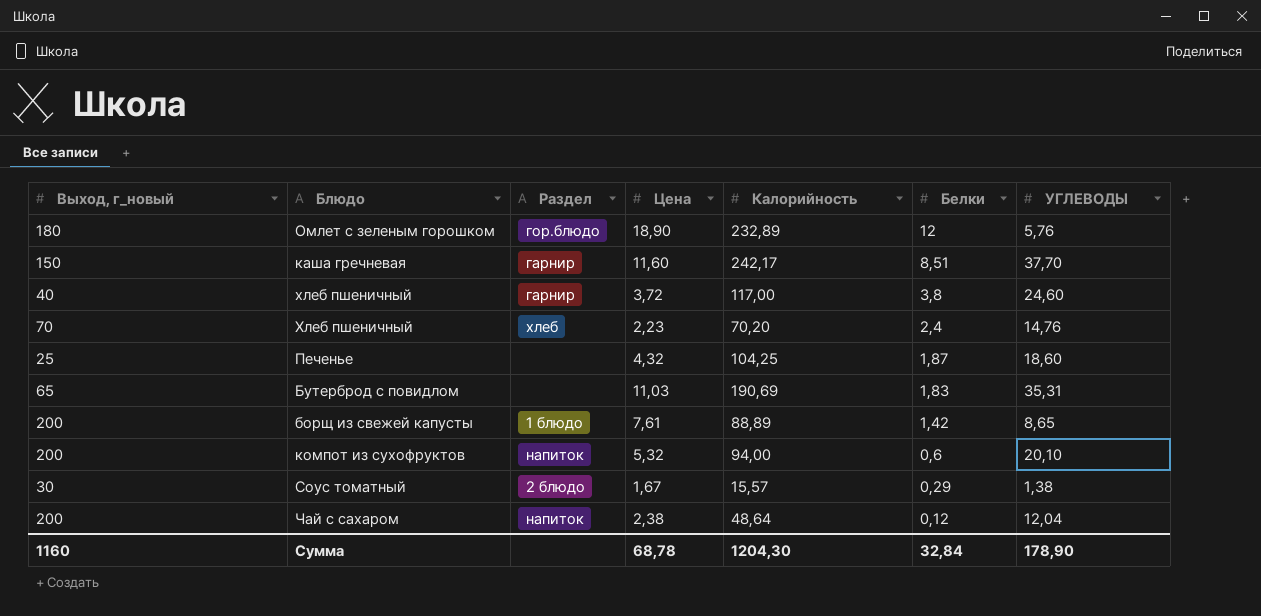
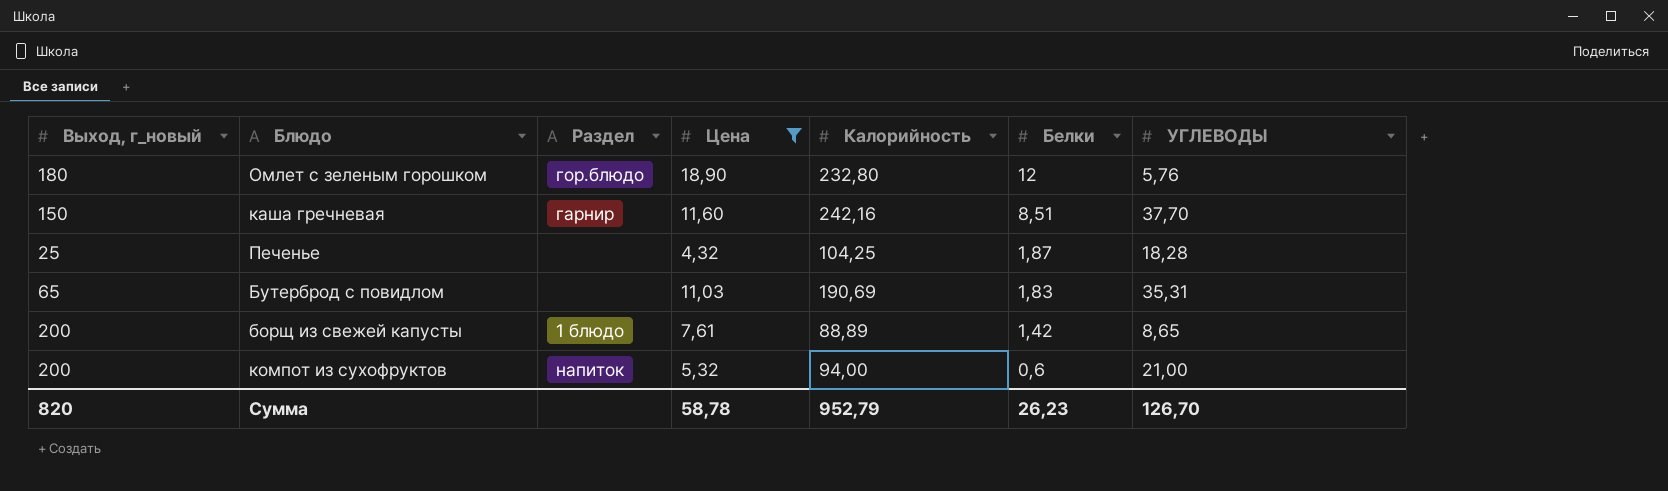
filter: none -> Цена >= 4,32
Омлет с зеленым горошком | Калорийность: 232,89 -> 232,80
каша гречневая | Калорийность: 242,17 -> 242,16
Печенье | УГЛЕВОДЫ: 18,60 -> 18,28
компот из сухофруктов | УГЛЕВОДЫ: 20,10 -> 21,00
Сумма | Выход, г_новый: 1160 -> 820
Сумма | Цена: 68,78 -> 58,78
Сумма | Калорийность: 1204,30 -> 952,79
Сумма | Белки: 32,84 -> 26,23
Сумма | УГЛЕВОДЫ: 178,90 -> 126,70

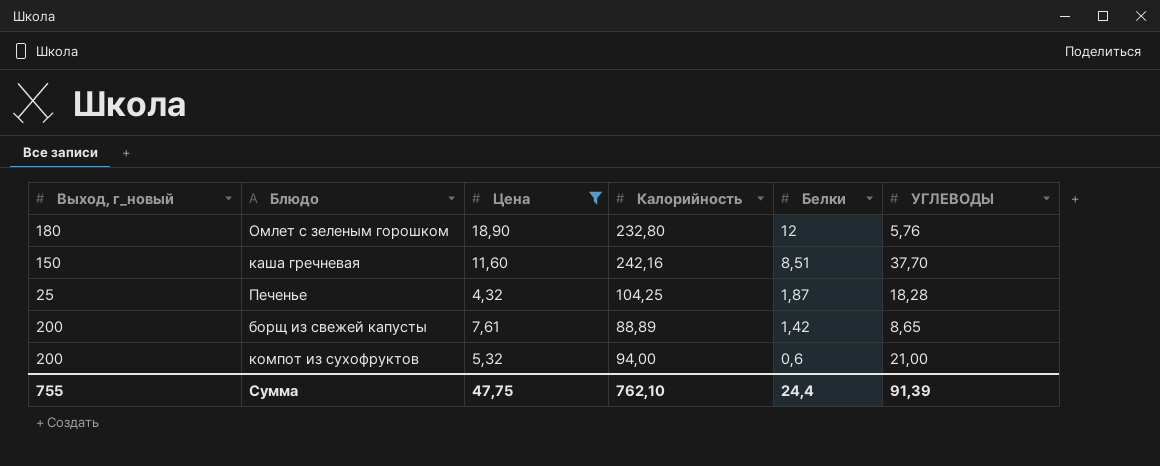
column Раздел | position: 3 -> none
row Бутерброд с повидлом: 65 | none | 11,03 | 190,69 | 1,83 | 35,31 -> none
Сумма | Выход, г_новый: 820 -> 755
Сумма | Цена: 58,78 -> 47,75
Сумма | Калорийность: 952,79 -> 762,10
Сумма | Белки: 26,23 -> 24,4
Сумма | УГЛЕВОДЫ: 126,70 -> 91,39

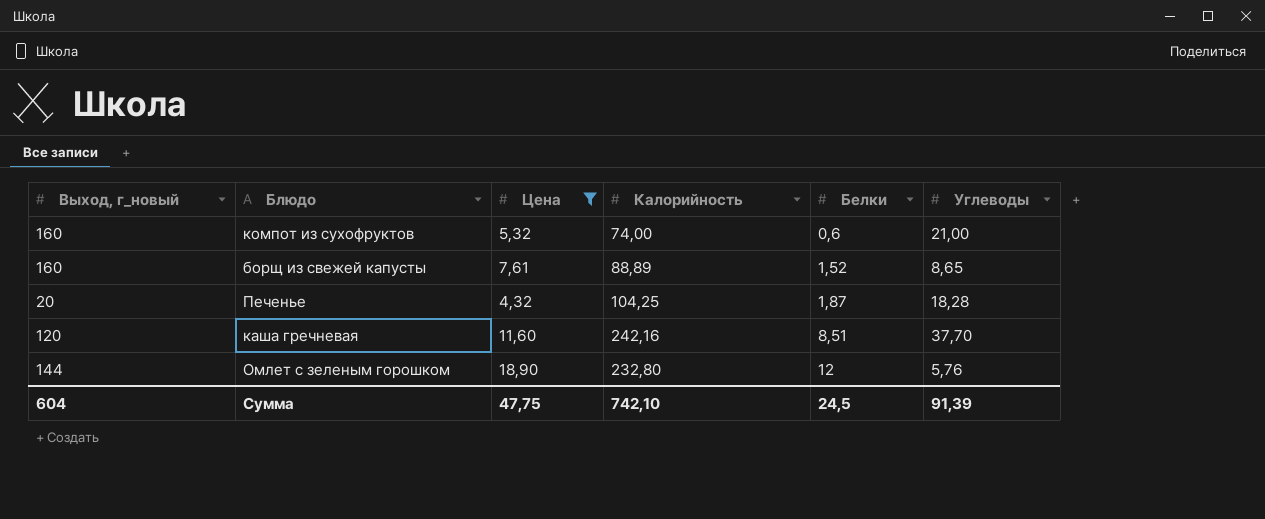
row order: Белки descending -> Белки ascending
column name: УГЛЕВОДЫ -> Углеводы
компот из сухофруктов | Выход, г_новый: 200 -> 160
компот из сухофруктов | Калорийность: 94,00 -> 74,00
борщ из свежей капусты | Выход, г_новый: 200 -> 160
борщ из свежей капусты | Белки: 1,42 -> 1,52
Печенье | Выход, г_новый: 25 -> 20
каша гречневая | Выход, г_новый: 150 -> 120
Омлет с зеленым горошком | Выход, г_новый: 180 -> 144
Сумма | Выход, г_новый: 755 -> 604
Сумма | Калорийность: 762,10 -> 742,10
Сумма | Белки: 24,4 -> 24,5

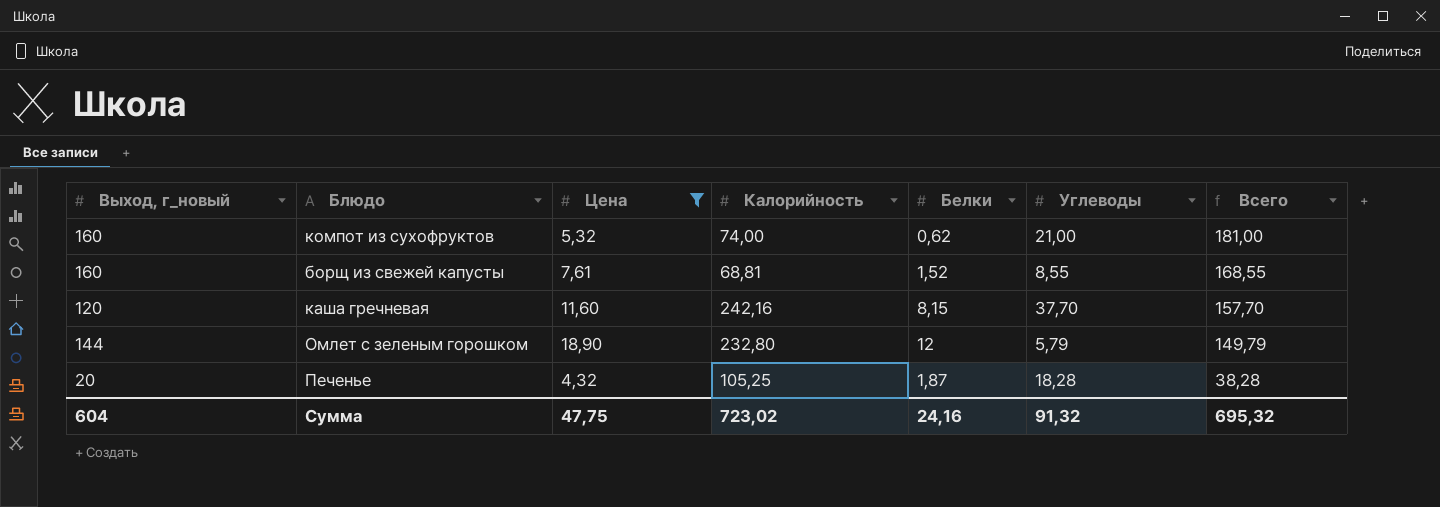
row order: Белки ascending -> Всего descending
column Всего | formula: none -> [Выход, г_новый] + [Углеводы]
компот из сухофруктов | Белки: 0,6 -> 0,62
борщ из свежей капусты | Калорийность: 88,89 -> 68,81
борщ из свежей капусты | Углеводы: 8,65 -> 8,55
каша гречневая | Белки: 8,51 -> 8,15
Омлет с зеленым горошком | Углеводы: 5,76 -> 5,79
Печенье | Калорийность: 104,25 -> 105,25
Сумма | Калорийность: 742,10 -> 723,02
Сумма | Белки: 24,5 -> 24,16
Сумма | Углеводы: 91,39 -> 91,32

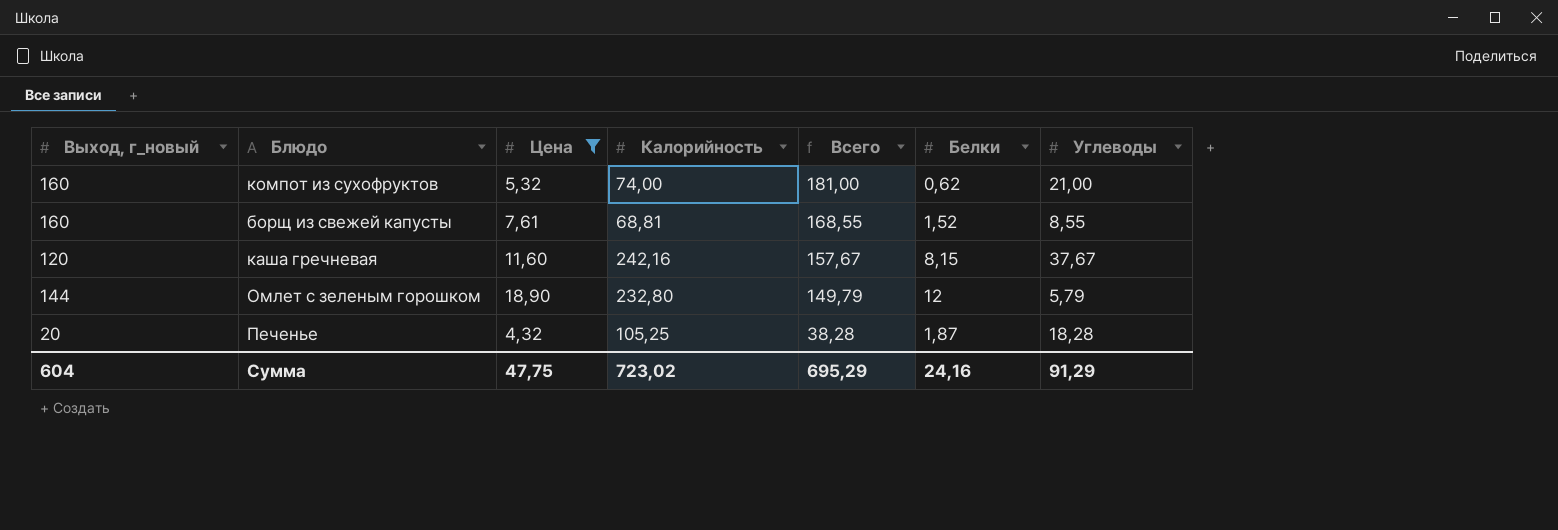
column Всего | position: 7 -> 5
каша гречневая | Всего: 157,70 -> 157,67
каша гречневая | Углеводы: 37,70 -> 37,67
Сумма | Всего: 695,32 -> 695,29
Сумма | Углеводы: 91,32 -> 91,29

